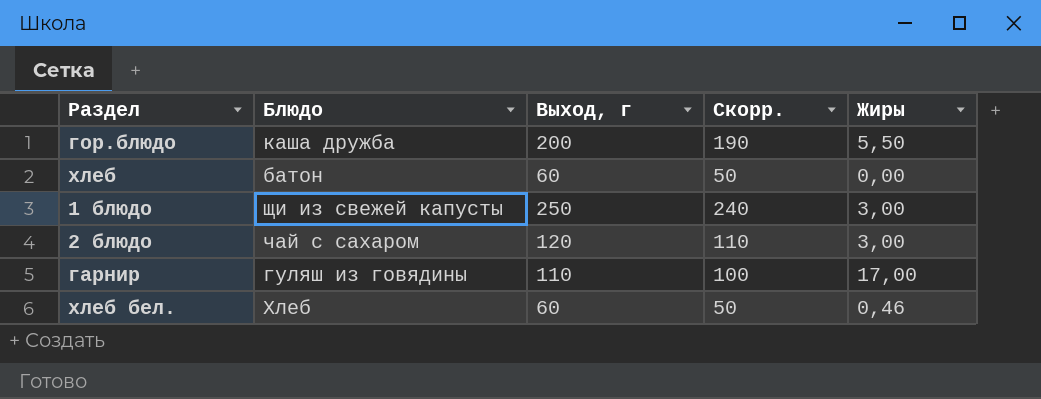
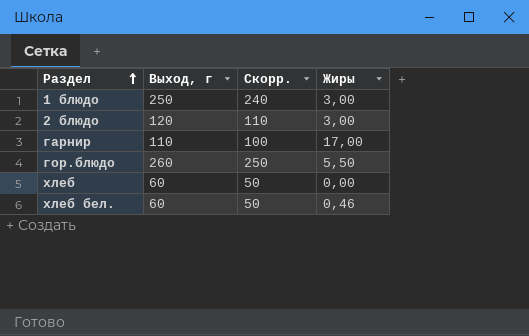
row order: none -> Раздел ascending
column Блюдо | position: 2 -> none
гор.блюдо | Выход, г: 200 -> 260
гор.блюдо | Скорр.: 190 -> 250

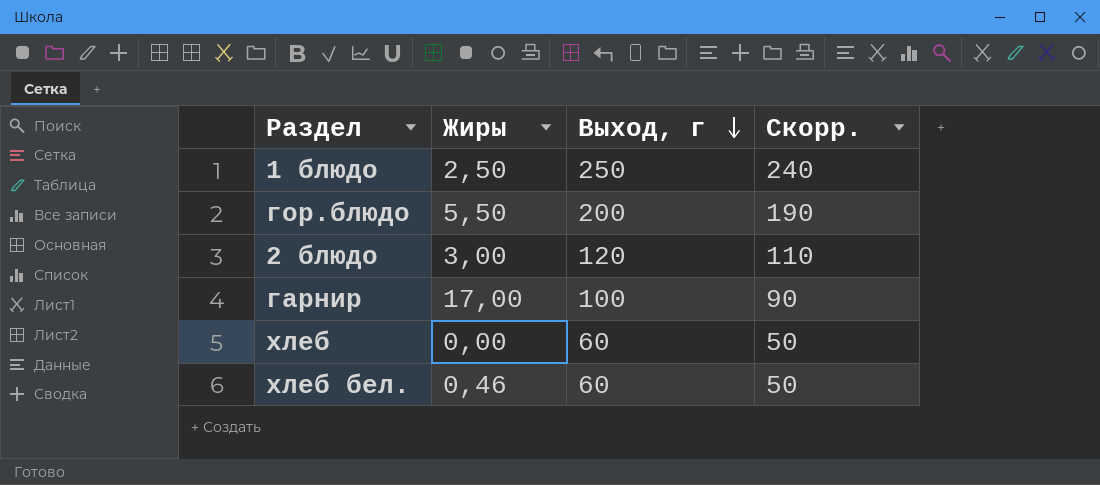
row order: Раздел ascending -> Выход, г descending
column Жиры | position: 4 -> 2
1 блюдо | Жиры: 3,00 -> 2,50
гор.блюдо | Выход, г: 260 -> 200
гор.блюдо | Скорр.: 250 -> 190
гарнир | Выход, г: 110 -> 100
гарнир | Скорр.: 100 -> 90

